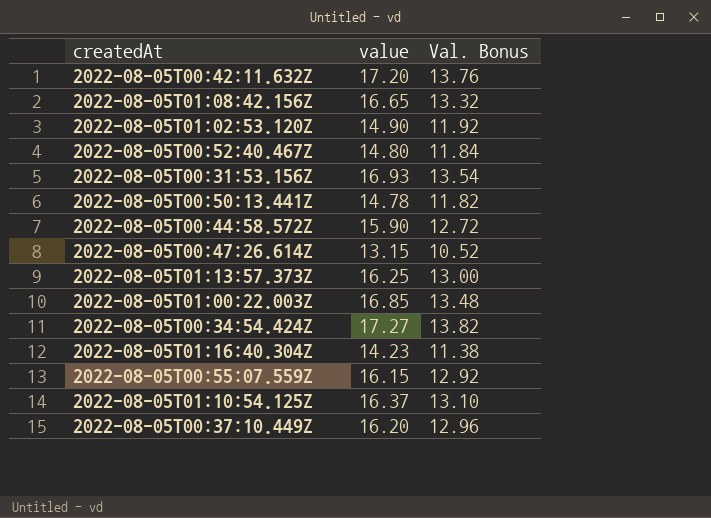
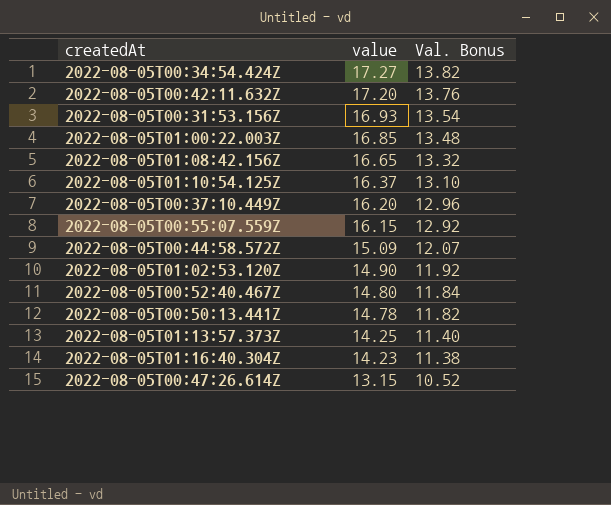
row order: none -> value descending
2022-08-05T00:44:58.572Z | value: 15.90 -> 15.09
2022-08-05T00:44:58.572Z | Val. Bonus: 12.72 -> 12.07
2022-08-05T01:13:57.373Z | value: 16.25 -> 14.25
2022-08-05T01:13:57.373Z | Val. Bonus: 13.00 -> 11.40

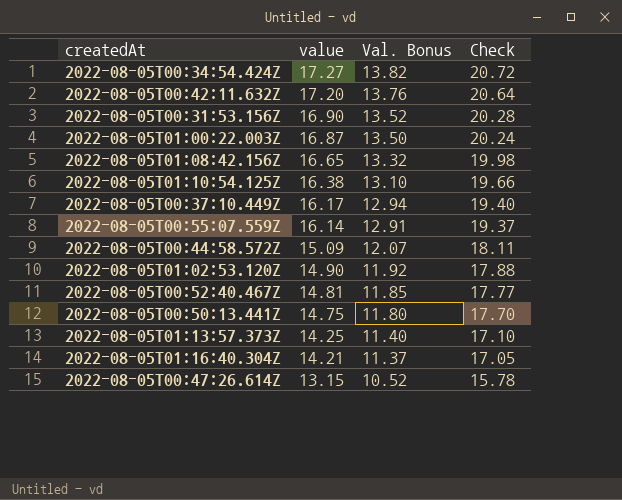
column Check | formula: none -> [value] * 1.2
2022-08-05T00:31:53.156Z | value: 16.93 -> 16.90
2022-08-05T00:31:53.156Z | Val. Bonus: 13.54 -> 13.52
2022-08-05T01:00:22.003Z | value: 16.85 -> 16.87
2022-08-05T01:00:22.003Z | Val. Bonus: 13.48 -> 13.50
2022-08-05T01:10:54.125Z | value: 16.37 -> 16.38
2022-08-05T00:37:10.449Z | value: 16.20 -> 16.17
2022-08-05T00:37:10.449Z | Val. Bonus: 12.96 -> 12.94
2022-08-05T00:55:07.559Z | value: 16.15 -> 16.14
2022-08-05T00:55:07.559Z | Val. Bonus: 12.92 -> 12.91
2022-08-05T00:52:40.467Z | value: 14.80 -> 14.81
2022-08-05T00:52:40.467Z | Val. Bonus: 11.84 -> 11.85
2022-08-05T00:50:13.441Z | value: 14.78 -> 14.75
2022-08-05T00:50:13.441Z | Val. Bonus: 11.82 -> 11.80
2022-08-05T01:16:40.304Z | value: 14.23 -> 14.21
2022-08-05T01:16:40.304Z | Val. Bonus: 11.38 -> 11.37

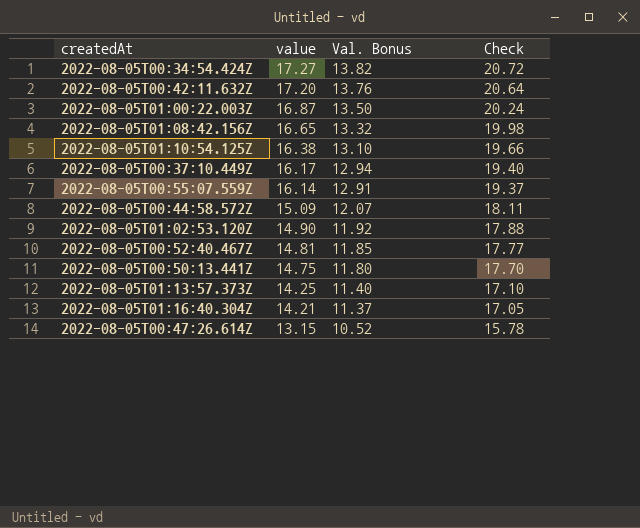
row 2022-08-05T00:31:53.156Z: 16.90 | 13.52 | 20.28 -> none

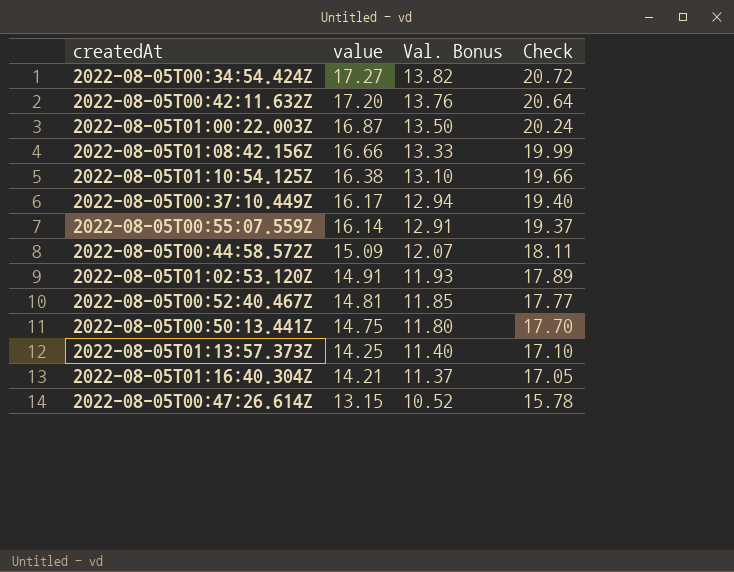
2022-08-05T01:08:42.156Z | value: 16.65 -> 16.66
2022-08-05T01:08:42.156Z | Val. Bonus: 13.32 -> 13.33
2022-08-05T01:08:42.156Z | Check: 19.98 -> 19.99
2022-08-05T01:02:53.120Z | value: 14.90 -> 14.91
2022-08-05T01:02:53.120Z | Val. Bonus: 11.92 -> 11.93
2022-08-05T01:02:53.120Z | Check: 17.88 -> 17.89

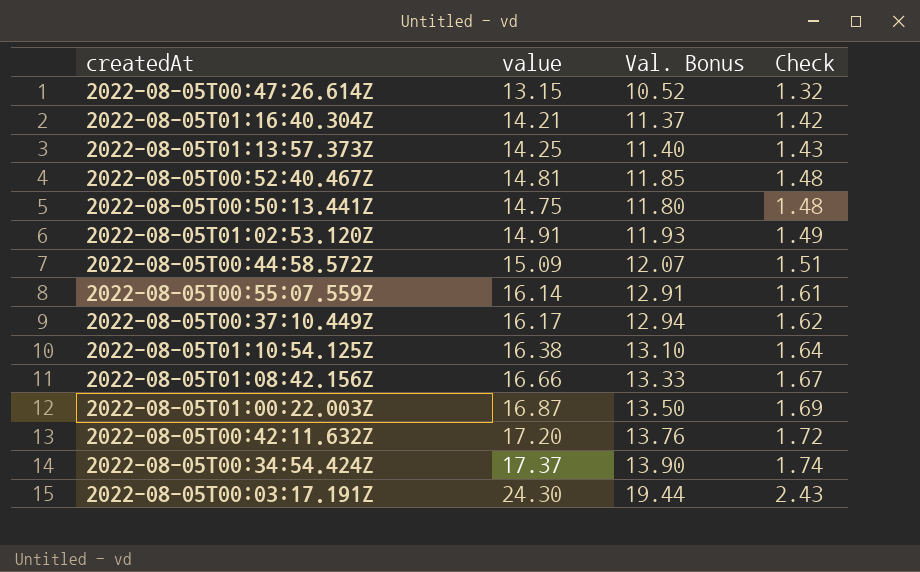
row order: value descending -> Check ascending
column Check | formula: [value] * 1.2 -> [value] * 0.1
2022-08-05T00:34:54.424Z | value: 17.27 -> 17.37
2022-08-05T00:34:54.424Z | Val. Bonus: 13.82 -> 13.90
row 2022-08-05T00:03:17.191Z: none -> 24.30 | 19.44 | 2.43

